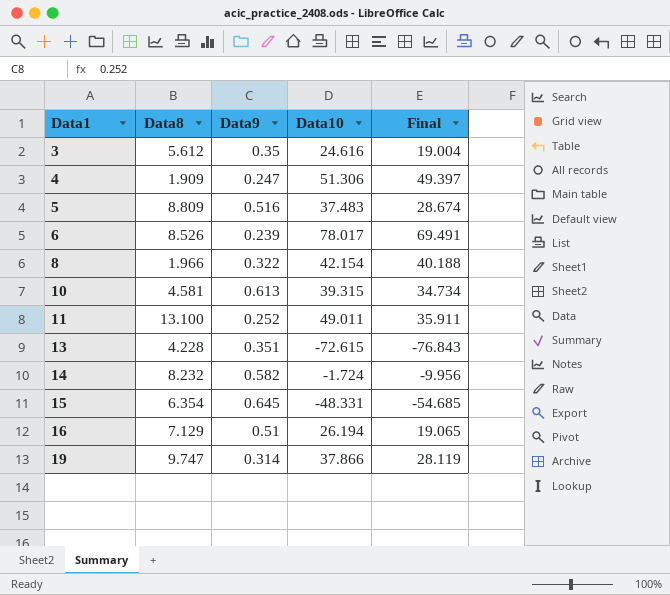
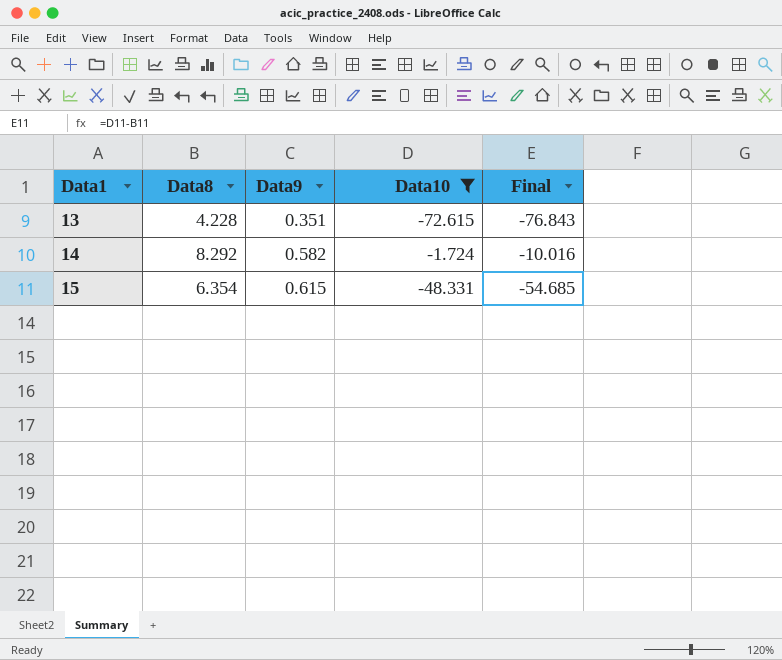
filter: none -> Data10 <= -1.724
14 | Data8: 8.232 -> 8.292
14 | Final: -9.956 -> -10.016
15 | Data9: 0.645 -> 0.615

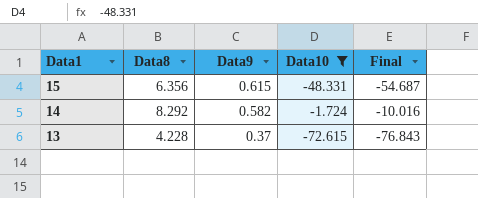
row order: Data1 ascending -> Data1 descending
15 | Data8: 6.354 -> 6.356
15 | Final: -54.685 -> -54.687
13 | Data9: 0.351 -> 0.37

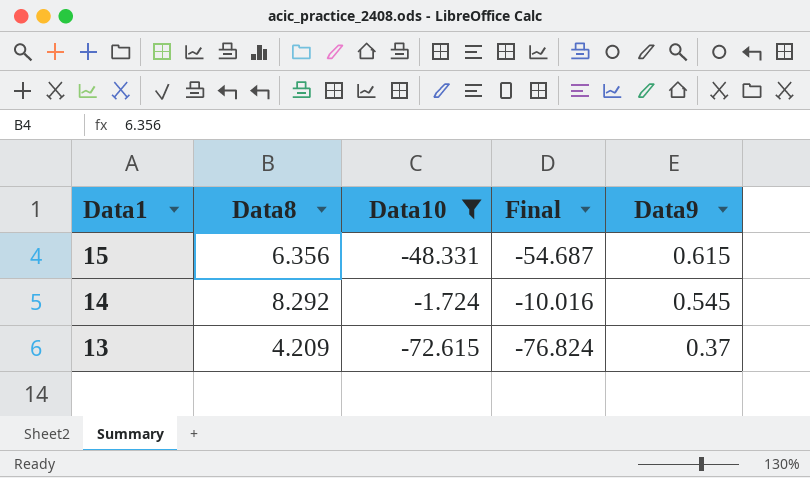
column Data9 | position: 3 -> 5
14 | Data9: 0.582 -> 0.545
13 | Data8: 4.228 -> 4.209
13 | Final: -76.843 -> -76.824

